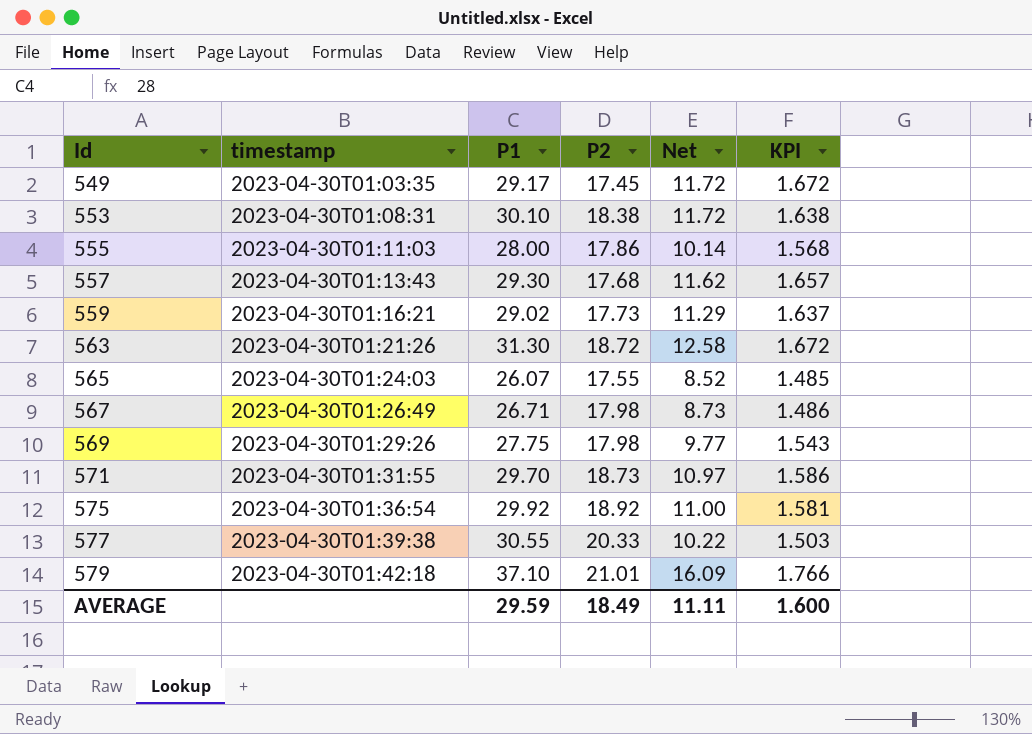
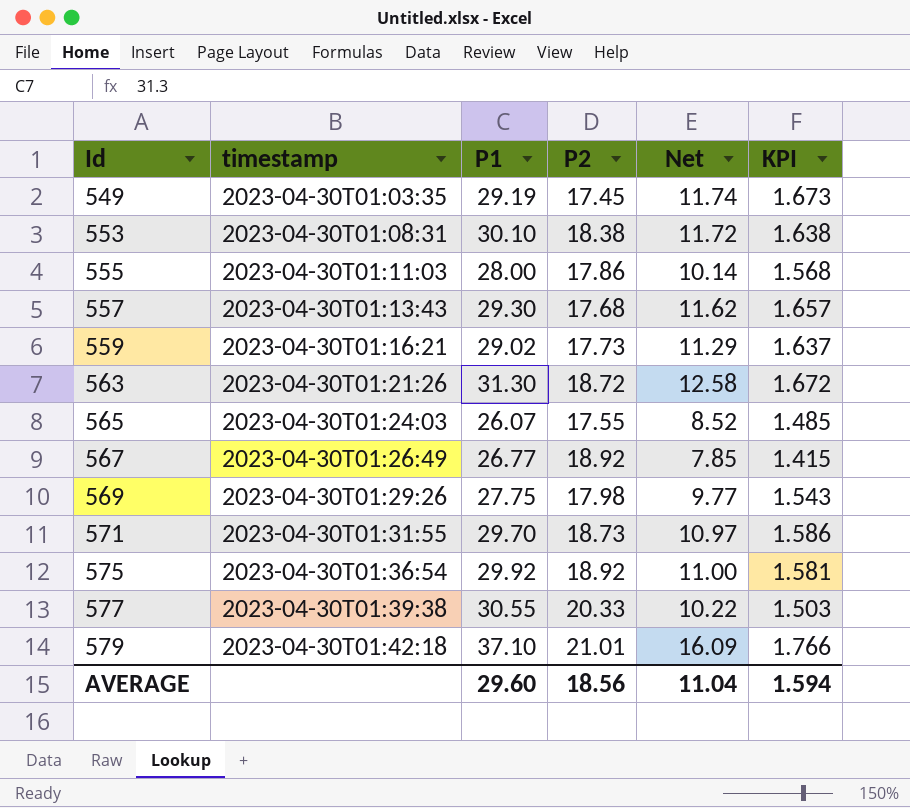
549 | P1: 29.17 -> 29.19
549 | Net: 11.72 -> 11.74
549 | KPI: 1.672 -> 1.673
567 | P1: 26.71 -> 26.77
567 | P2: 17.98 -> 18.92
567 | Net: 8.73 -> 7.85
567 | KPI: 1.486 -> 1.415
AVERAGE | P1: 29.59 -> 29.60
AVERAGE | P2: 18.49 -> 18.56
AVERAGE | Net: 11.11 -> 11.04
AVERAGE | KPI: 1.600 -> 1.594

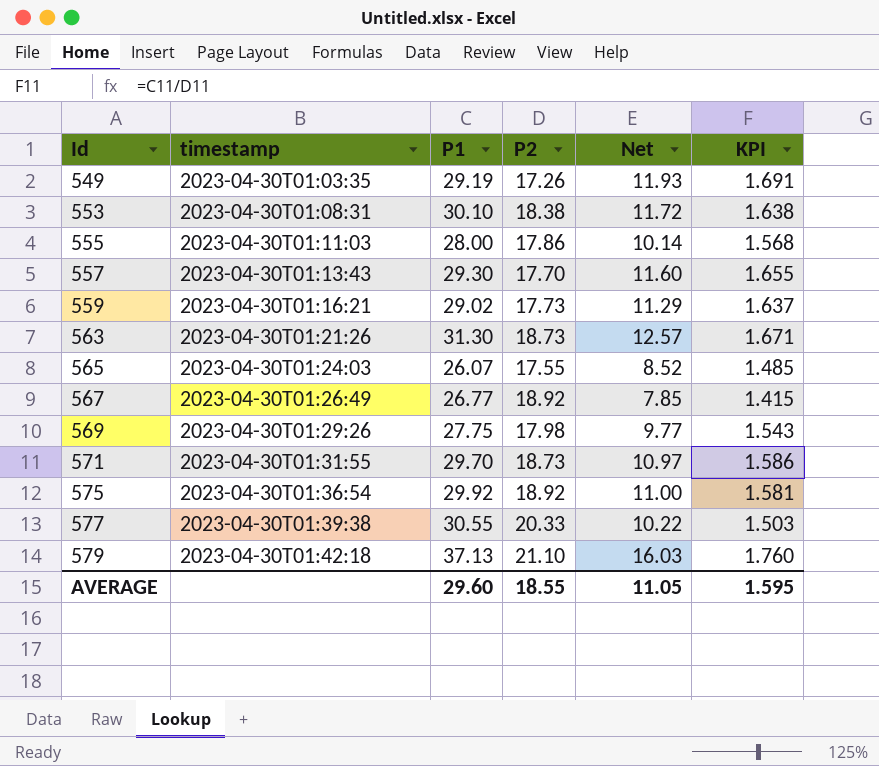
549 | P2: 17.45 -> 17.26
549 | Net: 11.74 -> 11.93
549 | KPI: 1.673 -> 1.691
557 | P2: 17.68 -> 17.70
557 | Net: 11.62 -> 11.60
557 | KPI: 1.657 -> 1.655
563 | P2: 18.72 -> 18.73
563 | Net: 12.58 -> 12.57
563 | KPI: 1.672 -> 1.671
579 | P1: 37.10 -> 37.13
579 | P2: 21.01 -> 21.10
579 | Net: 16.09 -> 16.03
579 | KPI: 1.766 -> 1.760
AVERAGE | P2: 18.56 -> 18.55
AVERAGE | Net: 11.04 -> 11.05
AVERAGE | KPI: 1.594 -> 1.595

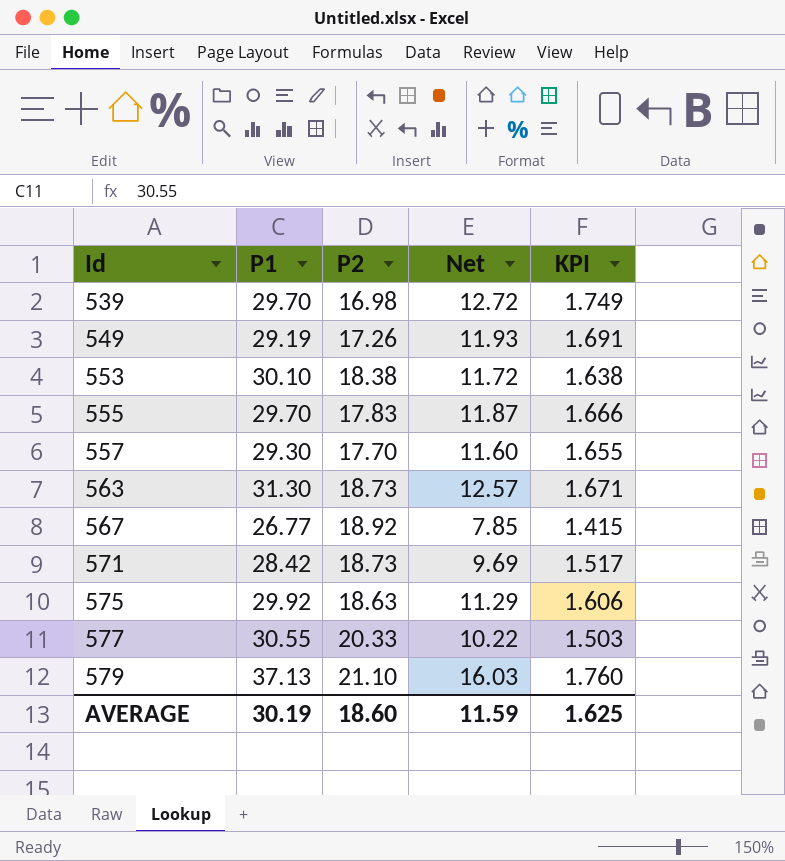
column timestamp | position: 2 -> none
row 559: 2023-04-30T01:16:21 | 29.02 | 17.73 | 11.29 | 1.637 -> none
row 565: 2023-04-30T01:24:03 | 26.07 | 17.55 | 8.52 | 1.485 -> none
row 569: 2023-04-30T01:29:26 | 27.75 | 17.98 | 9.77 | 1.543 -> none
row 539: none -> 29.70 | 16.98 | 12.72 | 1.749
555 | P1: 28.00 -> 29.70
555 | P2: 17.86 -> 17.83
555 | Net: 10.14 -> 11.87
555 | KPI: 1.568 -> 1.666
571 | P1: 29.70 -> 28.42
571 | Net: 10.97 -> 9.69
571 | KPI: 1.586 -> 1.517
575 | P2: 18.92 -> 18.63
575 | Net: 11.00 -> 11.29
575 | KPI: 1.581 -> 1.606
AVERAGE | P1: 29.60 -> 30.19
AVERAGE | P2: 18.55 -> 18.60
AVERAGE | Net: 11.05 -> 11.59
AVERAGE | KPI: 1.595 -> 1.625

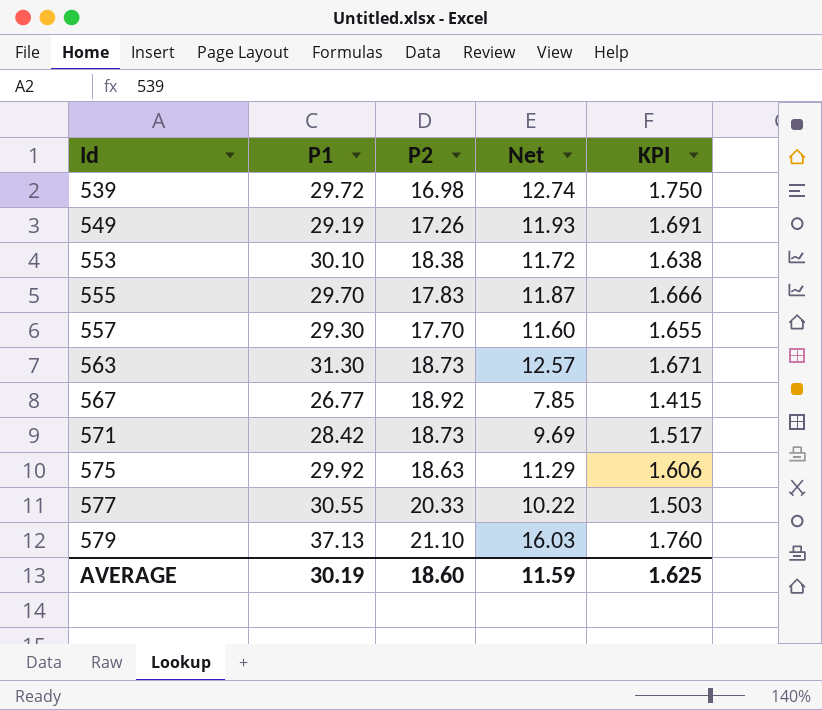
539 | P1: 29.70 -> 29.72
539 | Net: 12.72 -> 12.74
539 | KPI: 1.749 -> 1.750

